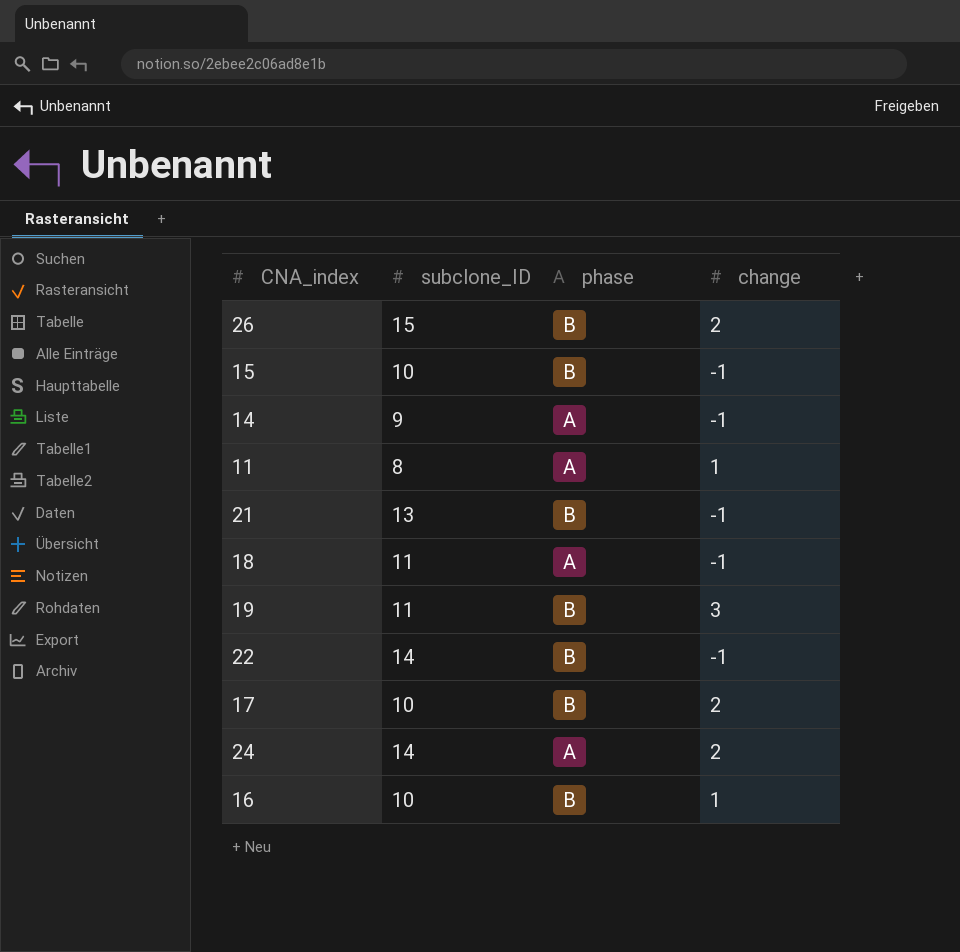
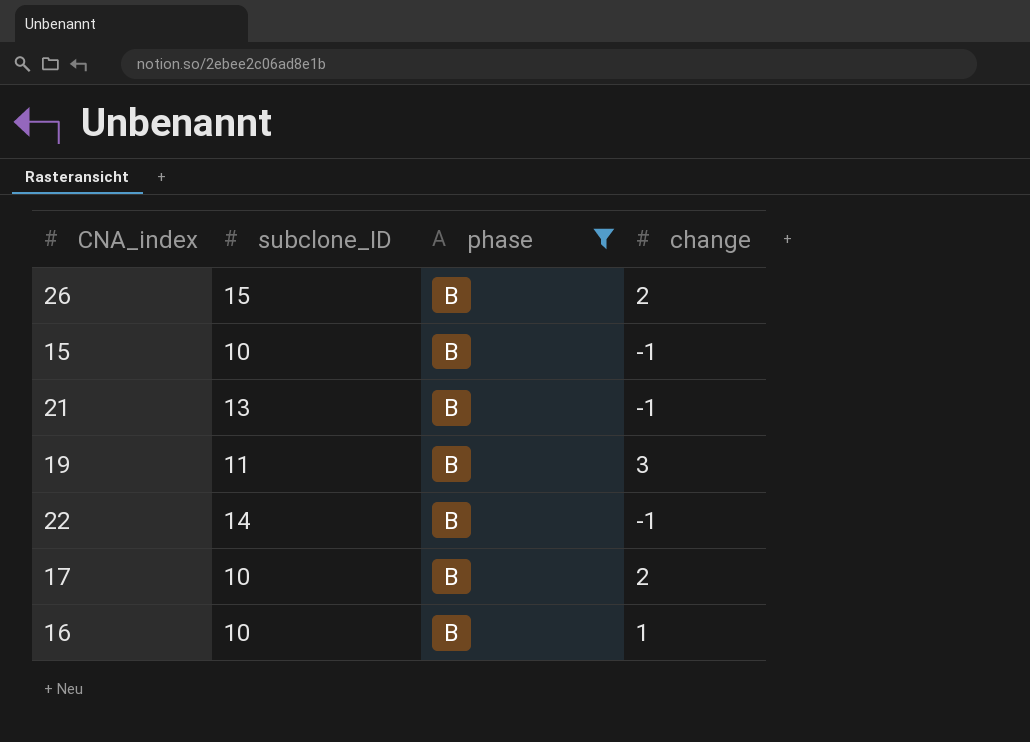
filter: none -> phase = B

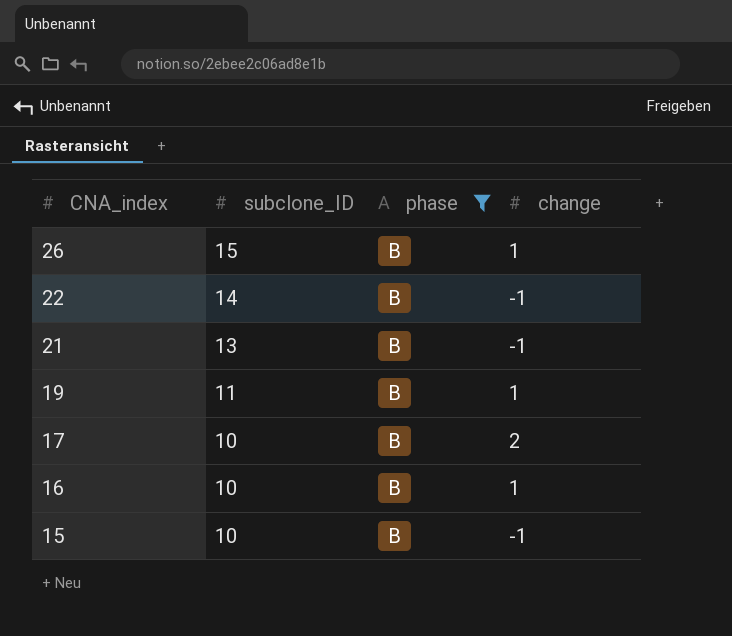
row order: none -> CNA_index descending
26 | change: 2 -> 1
19 | change: 3 -> 1

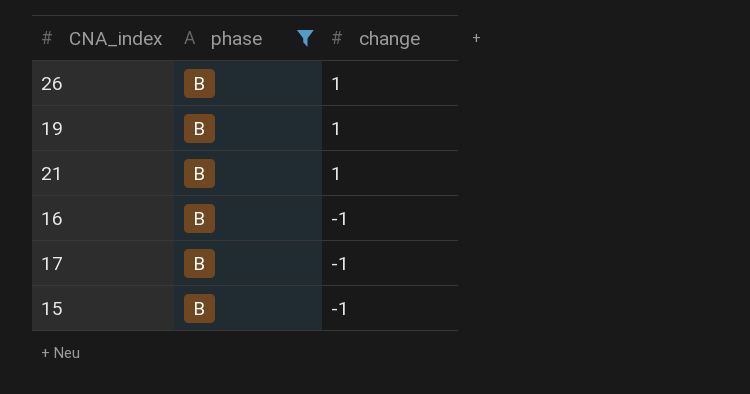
row order: CNA_index descending -> change descending
column subclone_ID | position: 2 -> none
row 22: 14 | B | -1 -> none
21 | change: -1 -> 1
16 | change: 1 -> -1
17 | change: 2 -> -1

